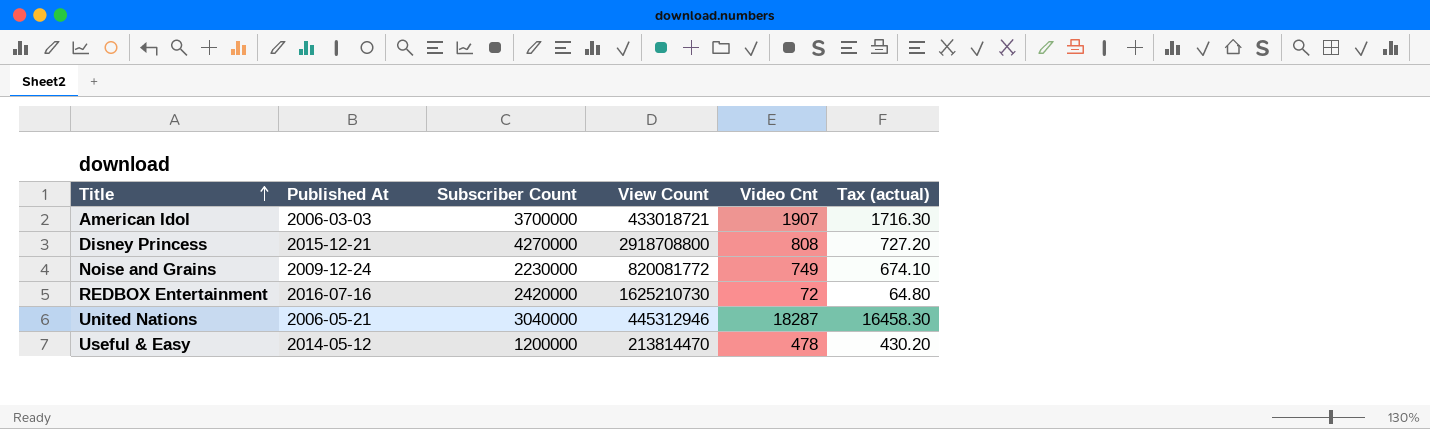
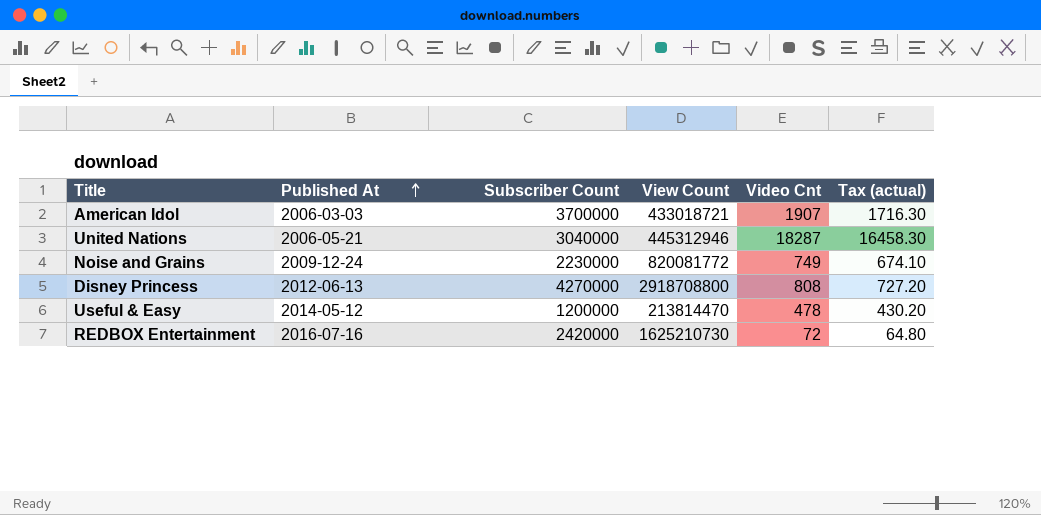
row order: Title ascending -> Published At ascending
Disney Princess | Published At: 2015-12-21 -> 2012-06-13

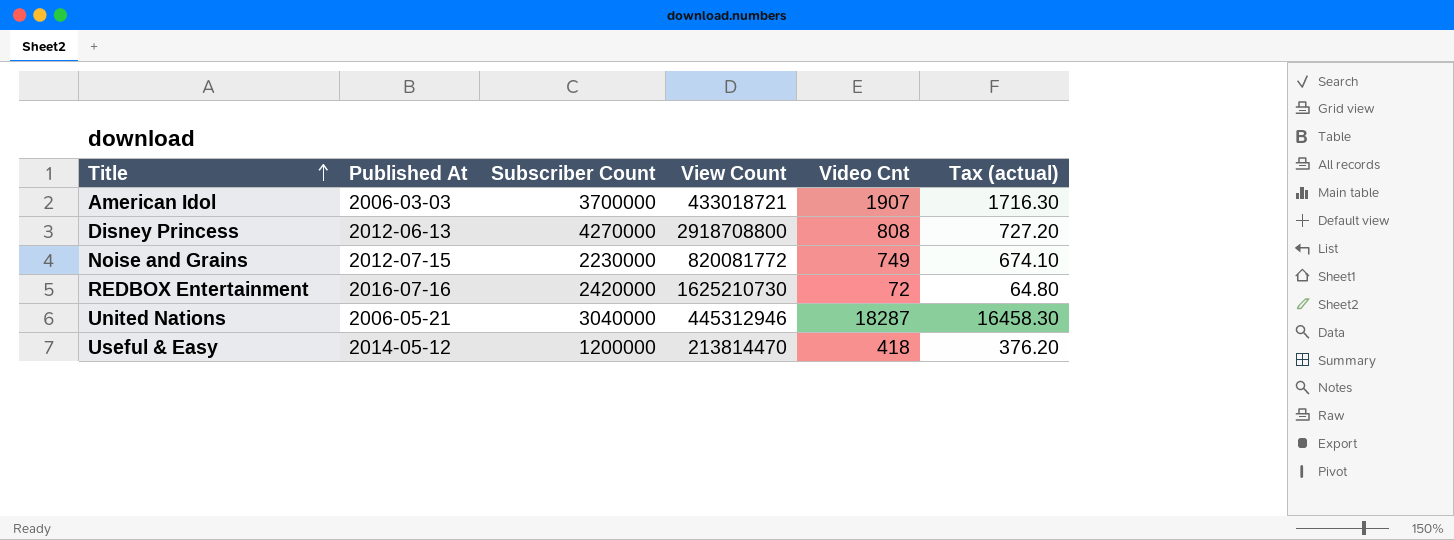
row order: Published At ascending -> Title ascending
Noise and Grains | Published At: 2009-12-24 -> 2012-07-15
Useful & Easy | Video Cnt: 478 -> 418
Useful & Easy | Tax (actual): 430.20 -> 376.20

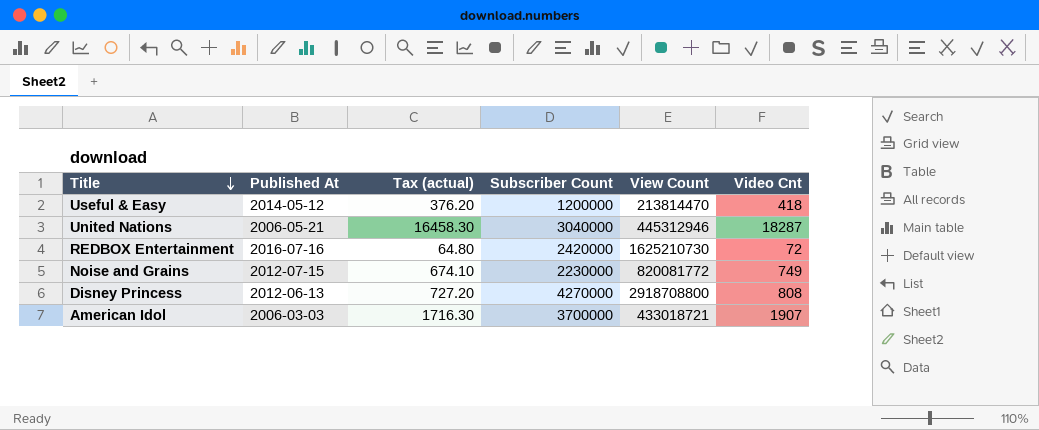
row order: Title ascending -> Title descending
column Tax (actual) | position: 6 -> 3

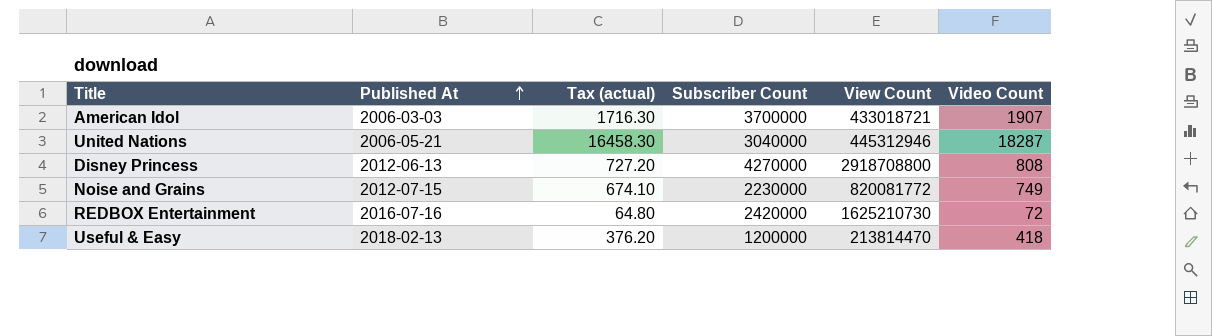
row order: Title descending -> Published At ascending
column name: Video Cnt -> Video Count
Useful & Easy | Published At: 2014-05-12 -> 2018-02-13

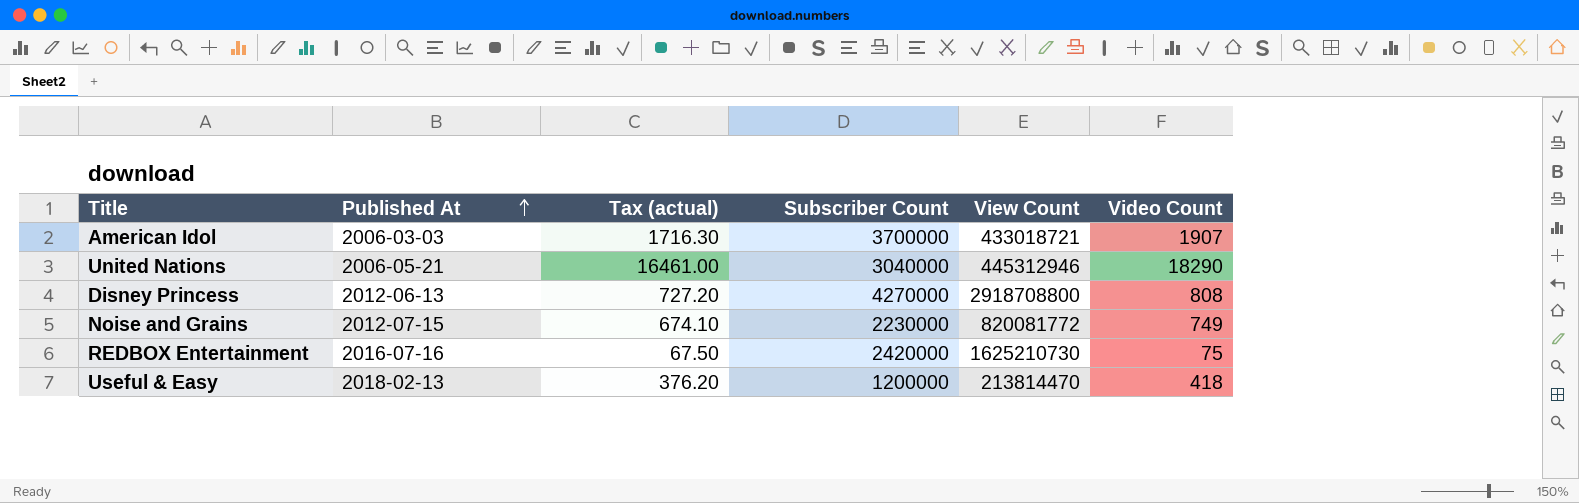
United Nations | Tax (actual): 16458.30 -> 16461.00
United Nations | Video Count: 18287 -> 18290
REDBOX Entertainment | Tax (actual): 64.80 -> 67.50
REDBOX Entertainment | Video Count: 72 -> 75

